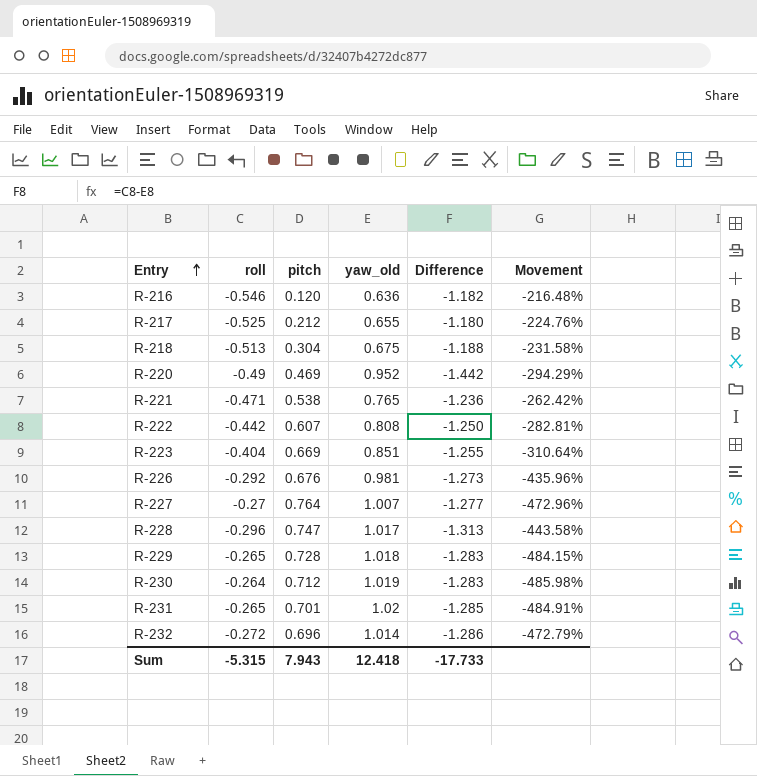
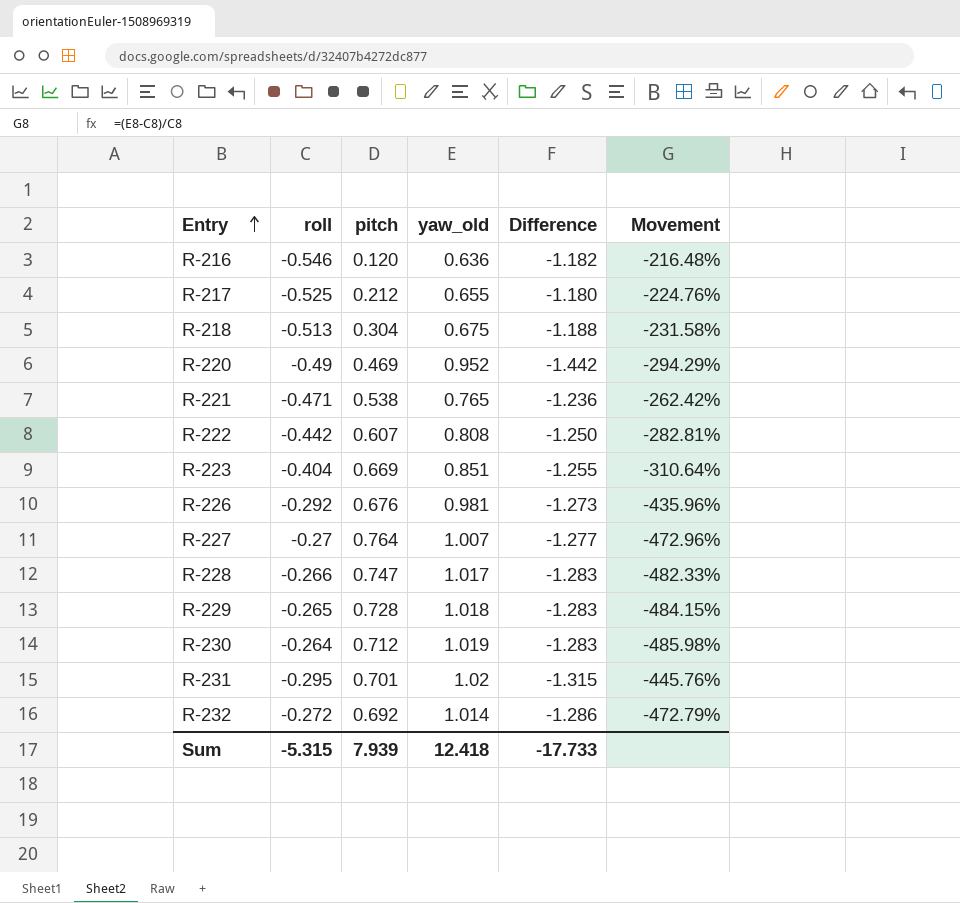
R-228 | roll: -0.296 -> -0.266
R-228 | Difference: -1.313 -> -1.283
R-228 | Movement: -443.58% -> -482.33%
R-231 | roll: -0.265 -> -0.295
R-231 | Difference: -1.285 -> -1.315
R-231 | Movement: -484.91% -> -445.76%
R-232 | pitch: 0.696 -> 0.692
Sum | pitch: 7.943 -> 7.939

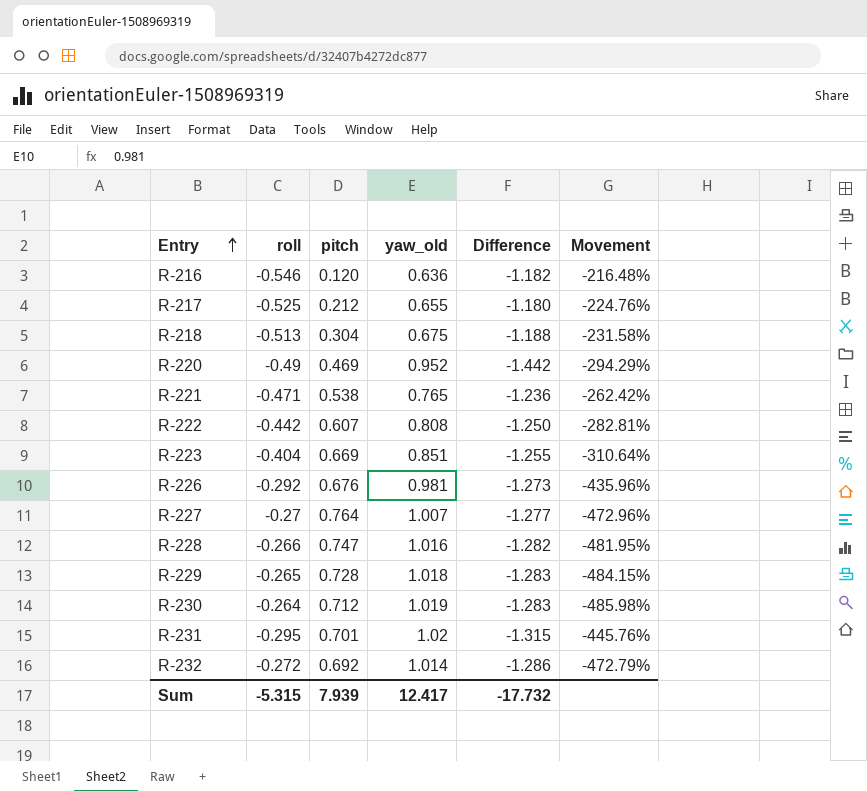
R-228 | yaw_old: 1.017 -> 1.016
R-228 | Difference: -1.283 -> -1.282
R-228 | Movement: -482.33% -> -481.95%
Sum | yaw_old: 12.418 -> 12.417
Sum | Difference: -17.733 -> -17.732

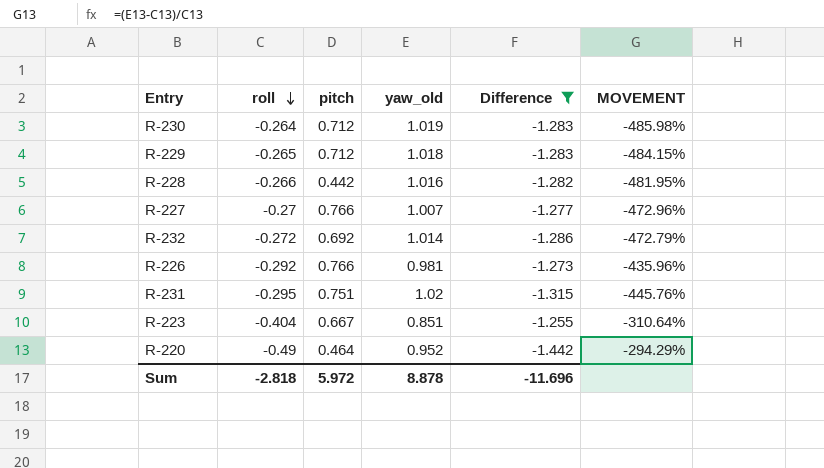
filter: none -> Difference <= -1.255
row order: Entry ascending -> roll descending
column name: Movement -> MOVEMENT
R-229 | pitch: 0.728 -> 0.712
R-228 | pitch: 0.747 -> 0.442
R-227 | pitch: 0.764 -> 0.766
R-226 | pitch: 0.676 -> 0.766
R-231 | pitch: 0.701 -> 0.751
R-223 | pitch: 0.669 -> 0.667
R-220 | pitch: 0.469 -> 0.464
Sum | roll: -5.315 -> -2.818
Sum | pitch: 7.939 -> 5.972
Sum | yaw_old: 12.417 -> 8.878
Sum | Difference: -17.732 -> -11.696

